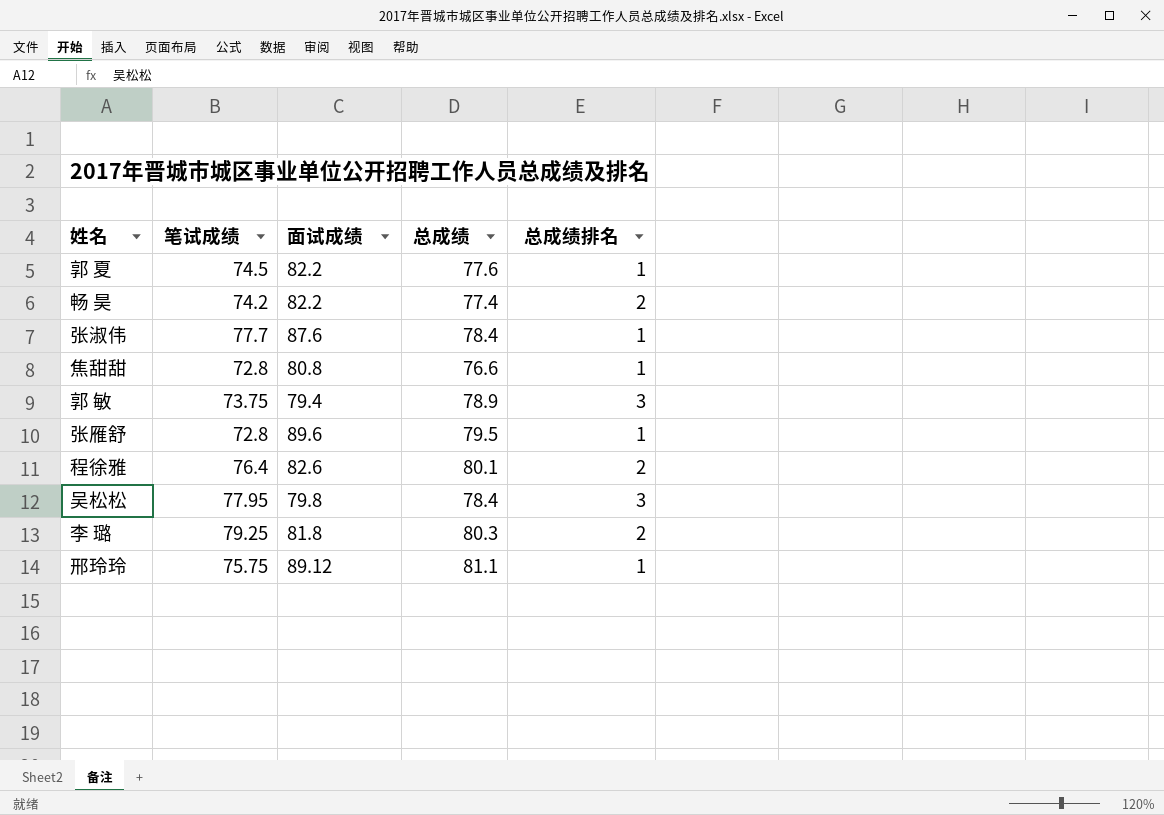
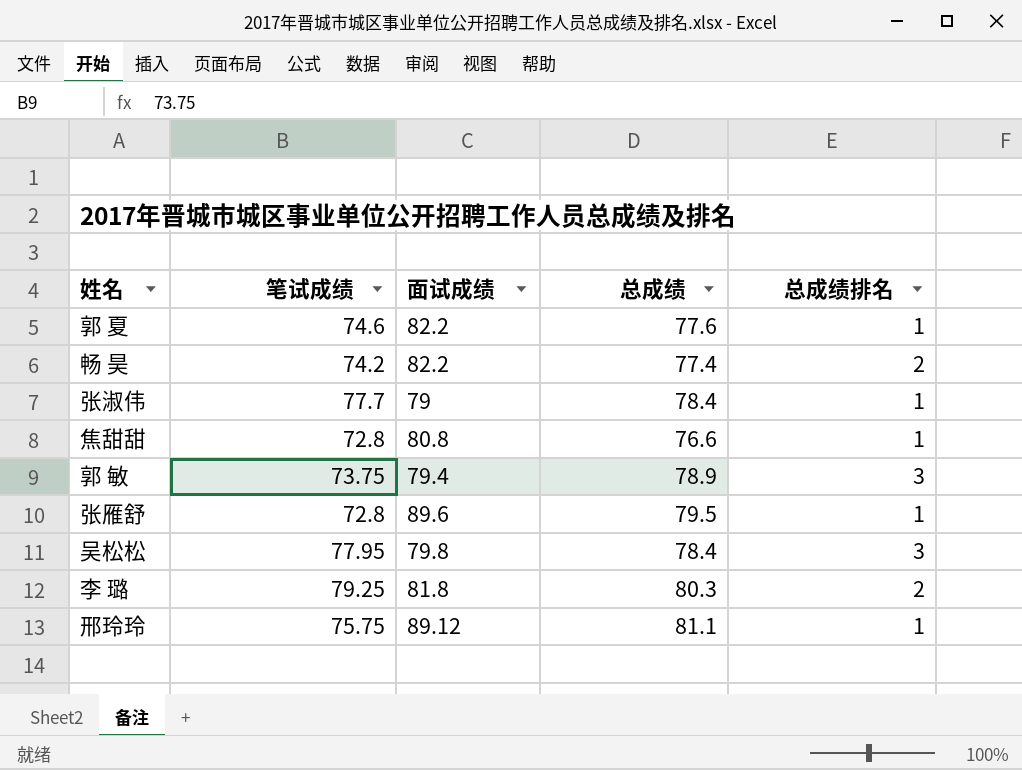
row 程徐雅: 76.4 | 82.6 | 80.1 | 2 -> none
郭 夏 | 笔试成绩: 74.5 -> 74.6
张淑伟 | 面试成绩: 87.6 -> 79

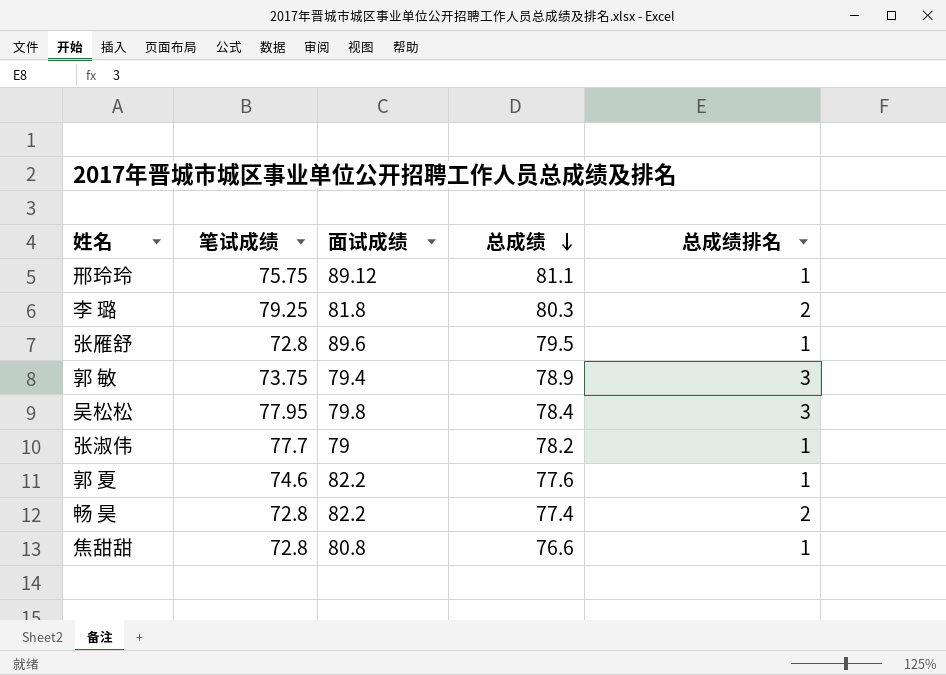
row order: none -> 总成绩 descending
张淑伟 | 总成绩: 78.4 -> 78.2
畅 昊 | 笔试成绩: 74.2 -> 72.8

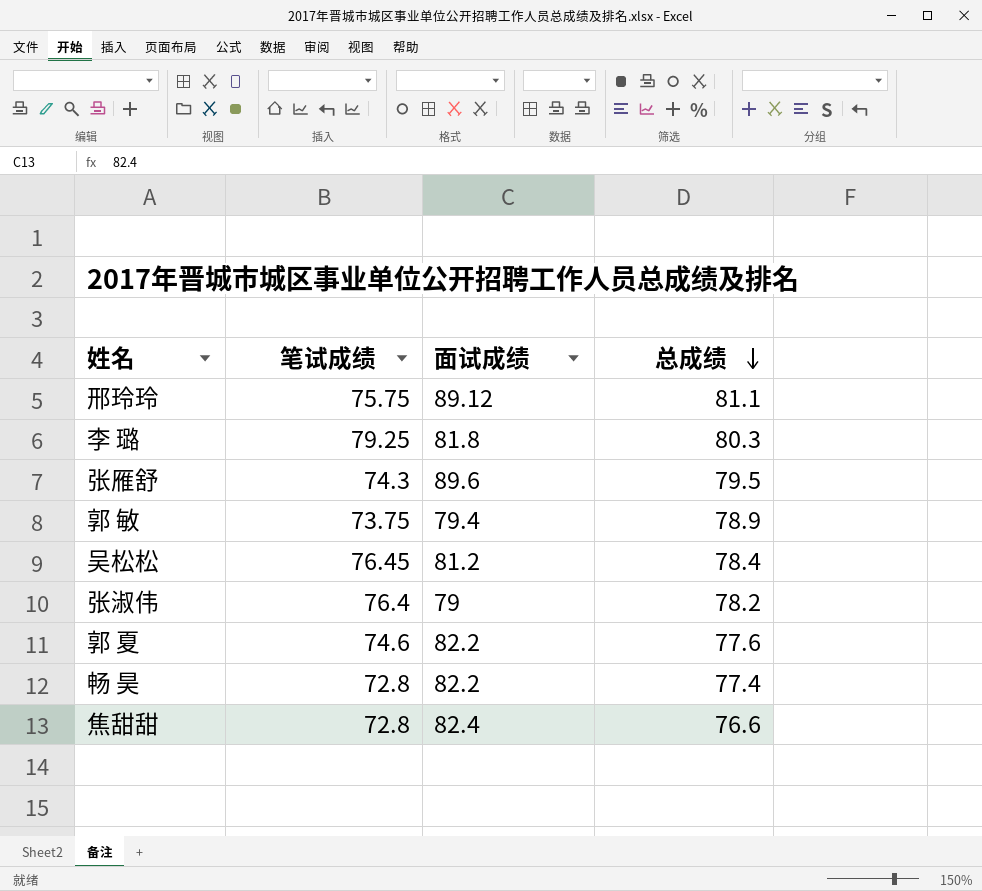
column 总成绩排名 | position: 5 -> none
张雁舒 | 笔试成绩: 72.8 -> 74.3
吴松松 | 笔试成绩: 77.95 -> 76.45
吴松松 | 面试成绩: 79.8 -> 81.2
张淑伟 | 笔试成绩: 77.7 -> 76.4
焦甜甜 | 面试成绩: 80.8 -> 82.4

